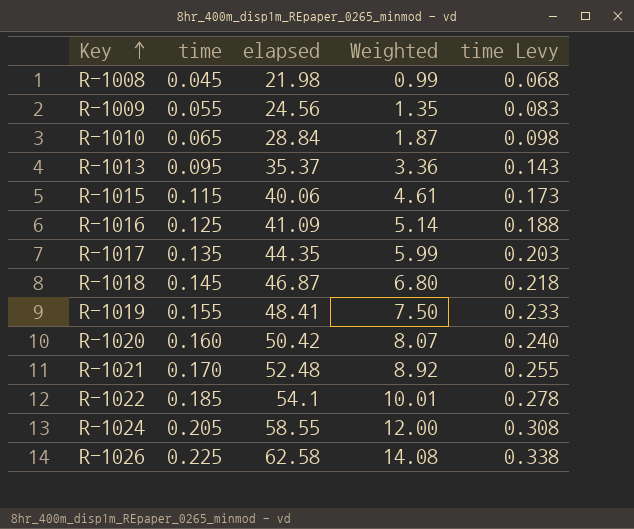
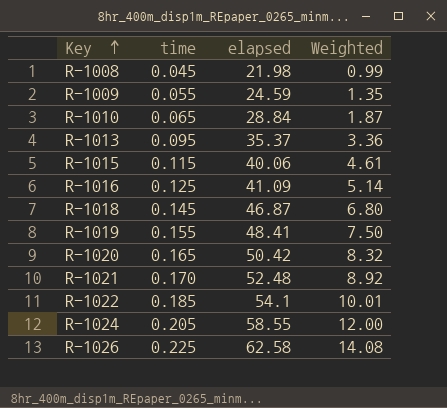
column time Levy | formula: [time] * 1.5 -> none
row R-1017: 0.135 | 44.35 | 5.99 | 0.203 -> none
R-1009 | elapsed: 24.56 -> 24.59
R-1020 | time: 0.160 -> 0.165
R-1020 | Weighted: 8.07 -> 8.32

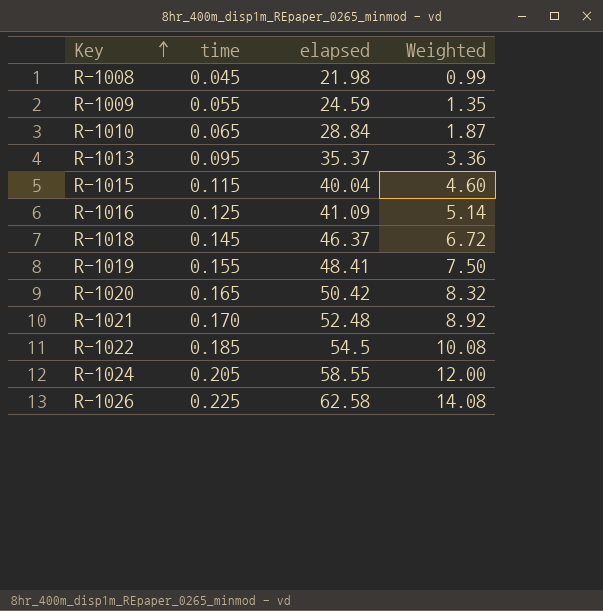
R-1015 | elapsed: 40.06 -> 40.04
R-1015 | Weighted: 4.61 -> 4.60
R-1018 | elapsed: 46.87 -> 46.37
R-1018 | Weighted: 6.80 -> 6.72
R-1022 | elapsed: 54.1 -> 54.5
R-1022 | Weighted: 10.01 -> 10.08

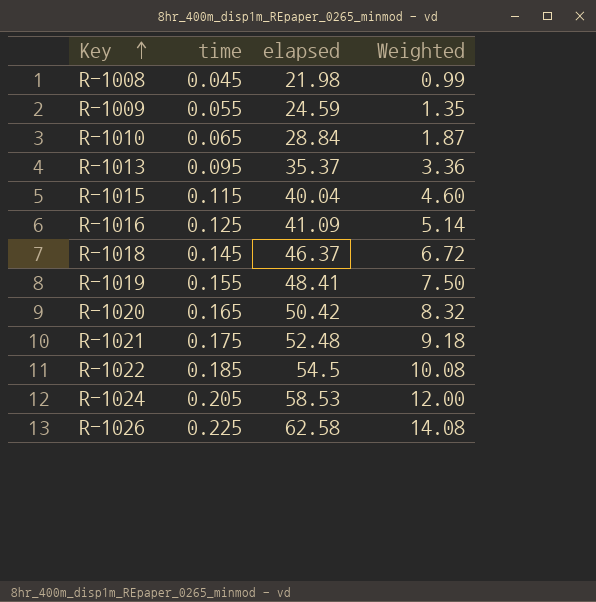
R-1021 | time: 0.170 -> 0.175
R-1021 | Weighted: 8.92 -> 9.18
R-1024 | elapsed: 58.55 -> 58.53

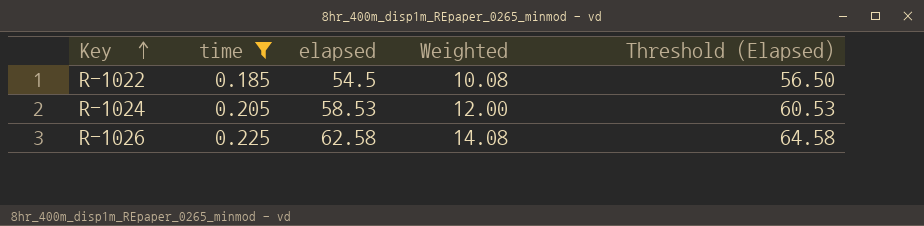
filter: none -> time >= 0.185
column Threshold (Elapsed) | formula: none -> [elapsed] + 2

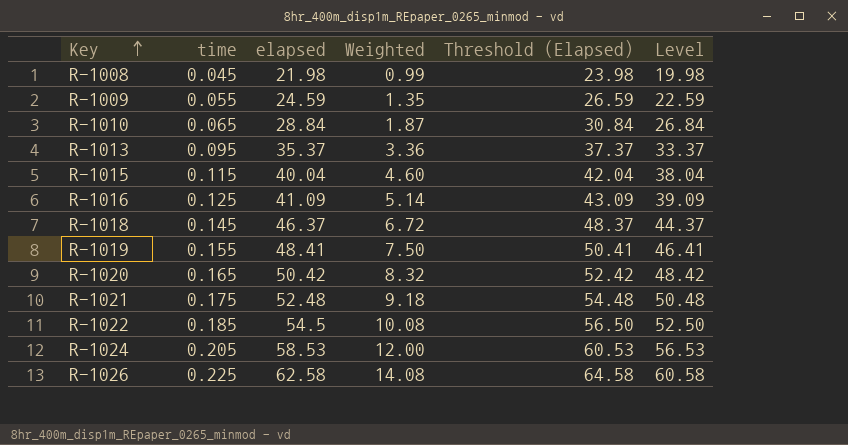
filter: time >= 0.185 -> none
column Level | formula: none -> [elapsed] - 2

